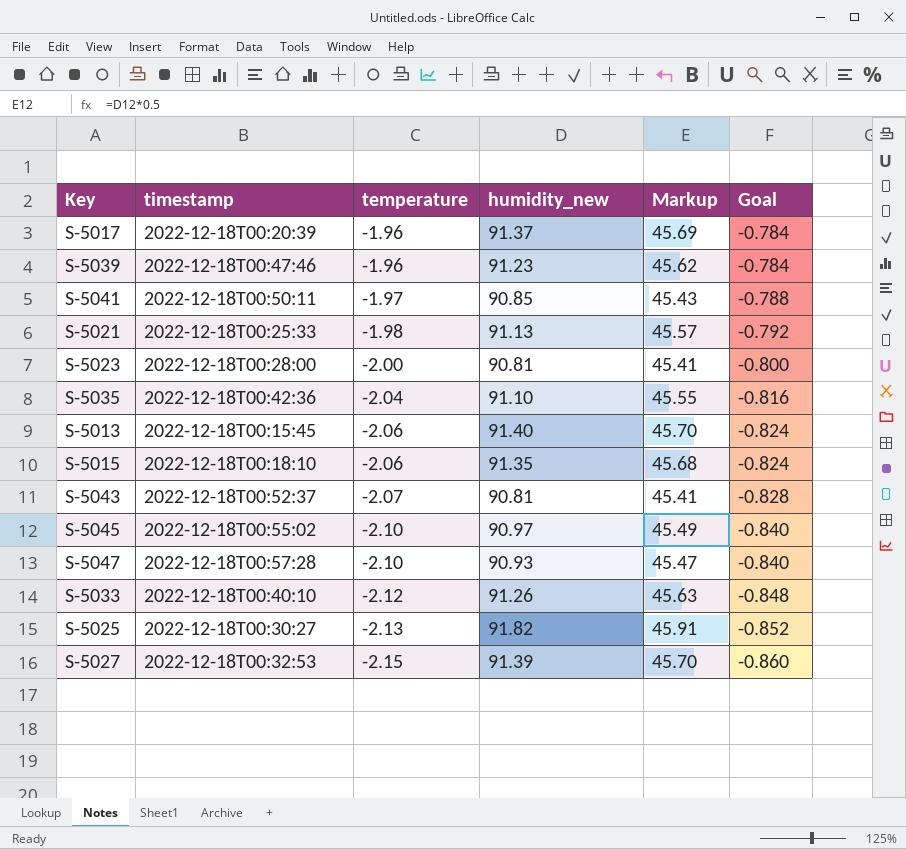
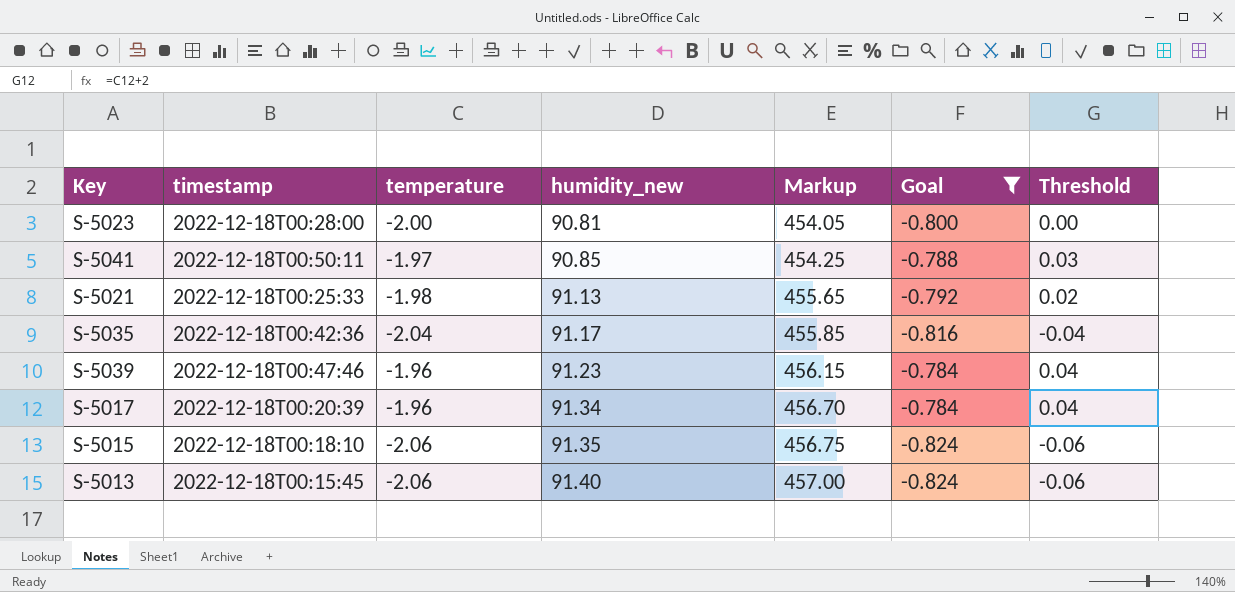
filter: none -> Goal >= -0.824
row order: temperature descending -> humidity_new ascending
column Markup | formula: [humidity_new] * 0.5 -> [humidity_new] * 5
column Threshold | formula: none -> [temperature] + 2
S-5035 | humidity_new: 91.10 -> 91.17
S-5017 | humidity_new: 91.37 -> 91.34

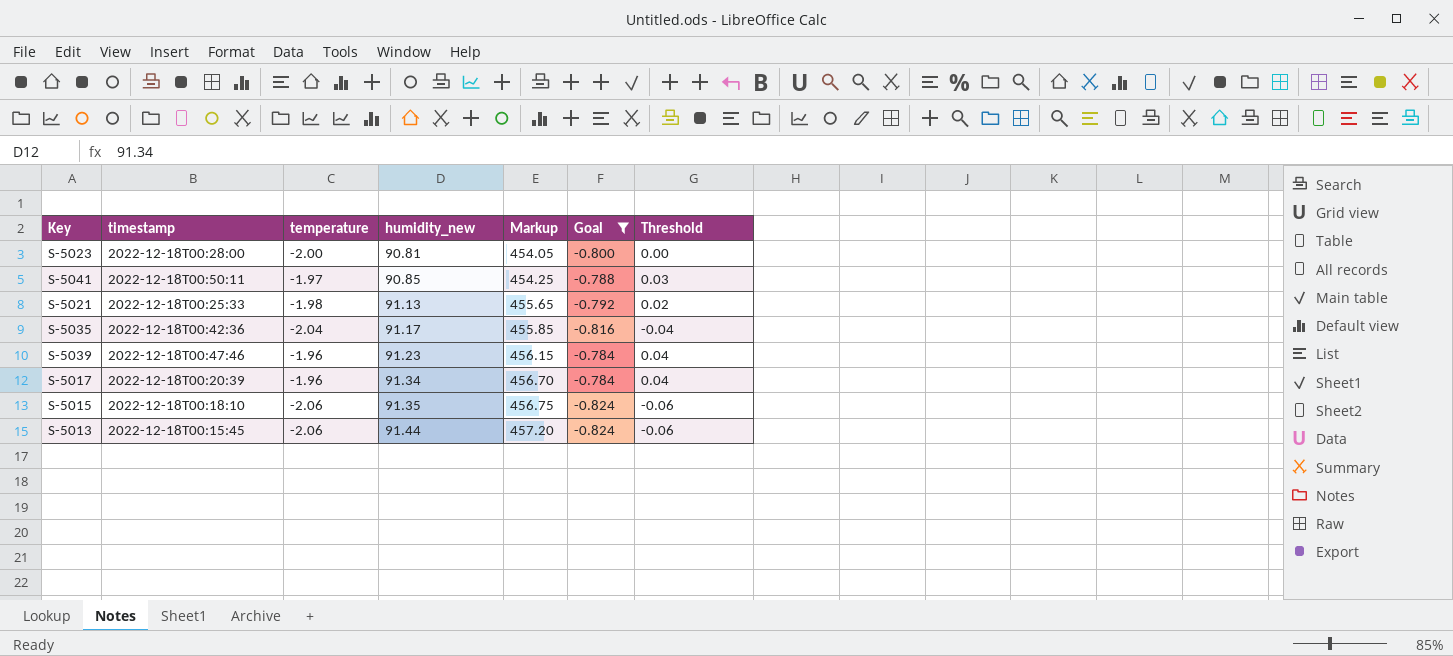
S-5013 | humidity_new: 91.40 -> 91.44
S-5013 | Markup: 457.00 -> 457.20

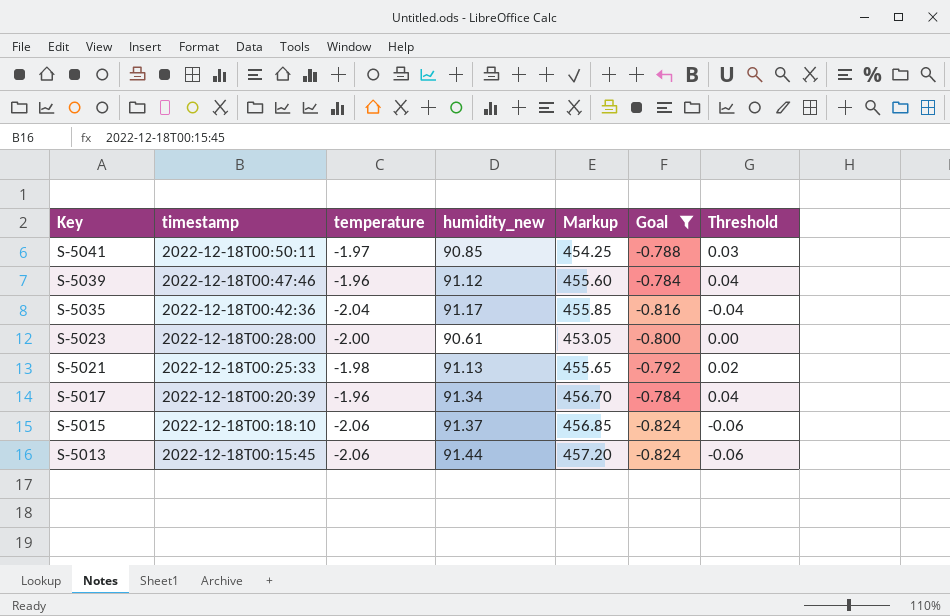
row order: humidity_new ascending -> Key descending
S-5039 | humidity_new: 91.23 -> 91.12
S-5039 | Markup: 456.15 -> 455.60
S-5023 | humidity_new: 90.81 -> 90.61
S-5023 | Markup: 454.05 -> 453.05
S-5015 | humidity_new: 91.35 -> 91.37
S-5015 | Markup: 456.75 -> 456.85

